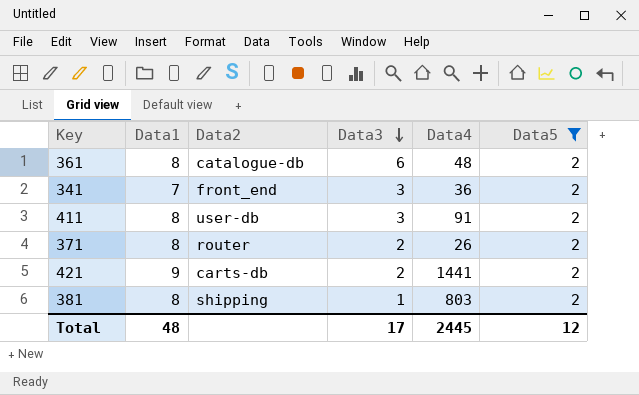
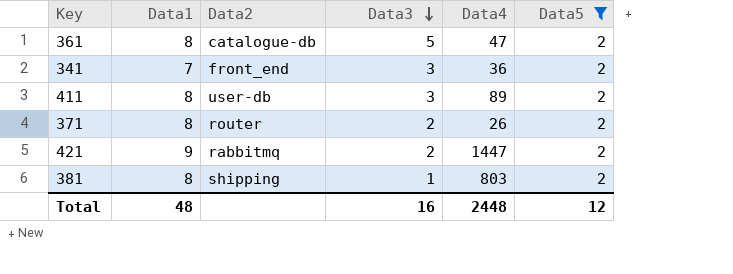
361 | Data3: 6 -> 5
361 | Data4: 48 -> 47
411 | Data4: 91 -> 89
421 | Data2: carts-db -> rabbitmq
421 | Data4: 1441 -> 1447
Total | Data3: 17 -> 16
Total | Data4: 2445 -> 2448

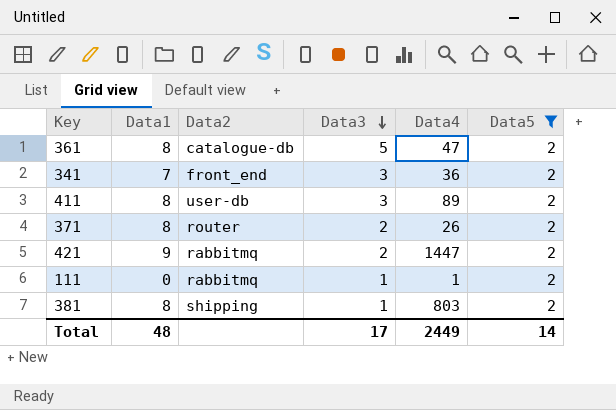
row 111: none -> 0 | rabbitmq | 1 | 1 | 2
Total | Data3: 16 -> 17
Total | Data4: 2448 -> 2449
Total | Data5: 12 -> 14

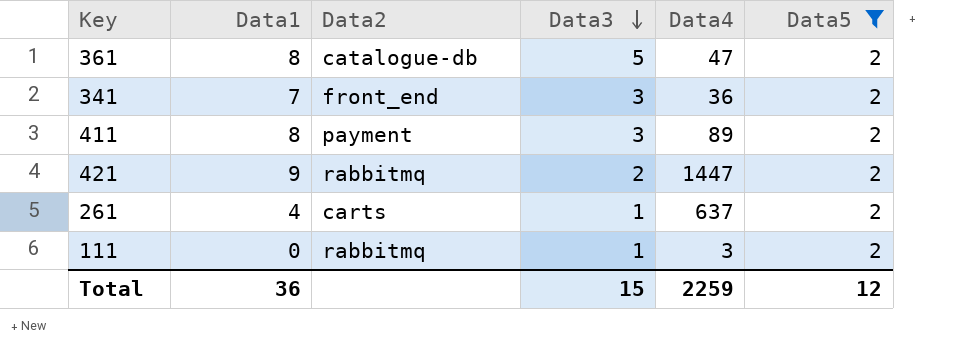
row 371: 8 | router | 2 | 26 | 2 -> none
row 381: 8 | shipping | 1 | 803 | 2 -> none
411 | Data2: user-db -> payment
row 261: none -> 4 | carts | 1 | 637 | 2
111 | Data4: 1 -> 3
Total | Data1: 48 -> 36
Total | Data3: 17 -> 15
Total | Data4: 2449 -> 2259
Total | Data5: 14 -> 12

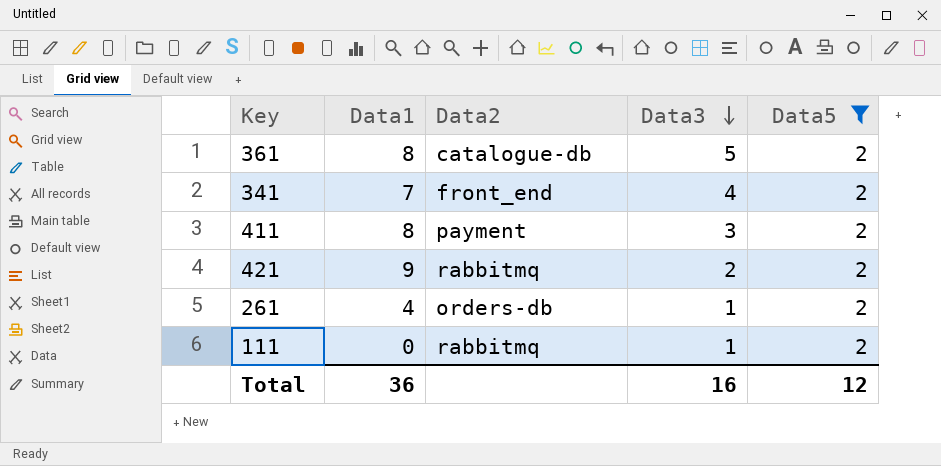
column Data4 | position: 5 -> none
341 | Data3: 3 -> 4
261 | Data2: carts -> orders-db
Total | Data3: 15 -> 16

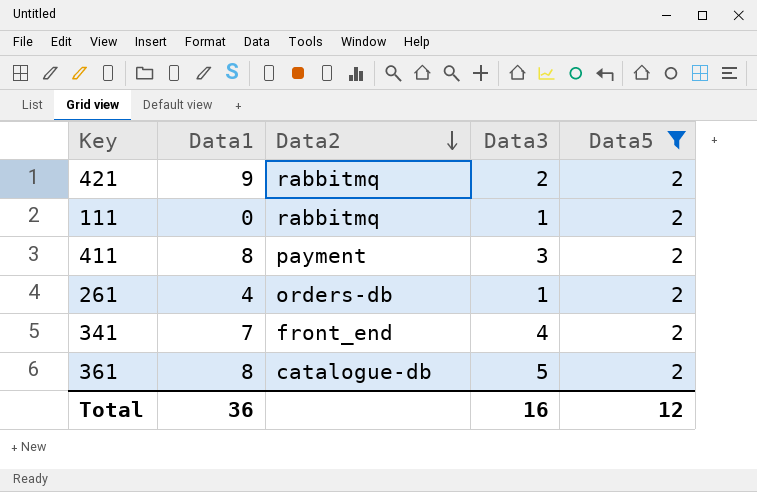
row order: Data3 descending -> Data2 descending

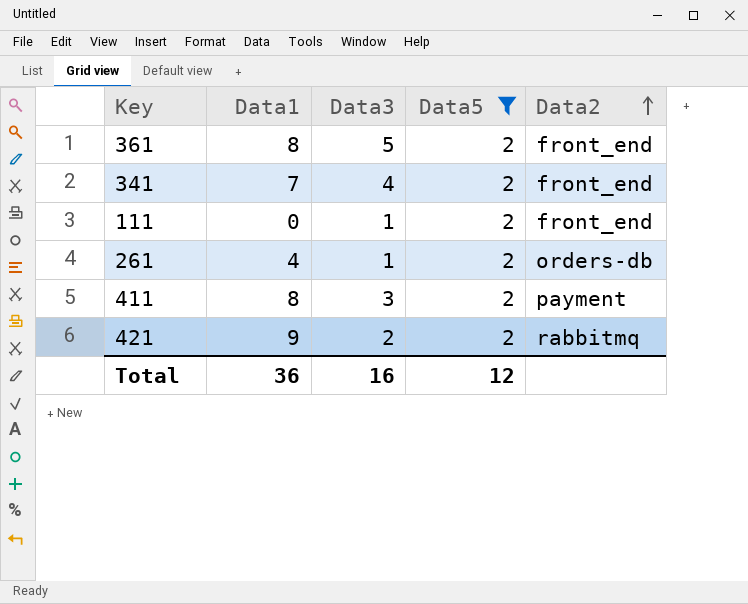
row order: Data2 descending -> Data2 ascending
column Data2 | position: 3 -> 5
361 | Data2: catalogue-db -> front_end
111 | Data2: rabbitmq -> front_end

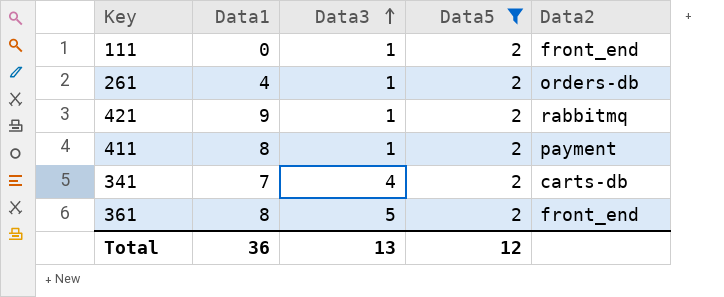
row order: Data2 ascending -> Data3 ascending
421 | Data3: 2 -> 1
411 | Data3: 3 -> 1
341 | Data2: front_end -> carts-db
Total | Data3: 16 -> 13

